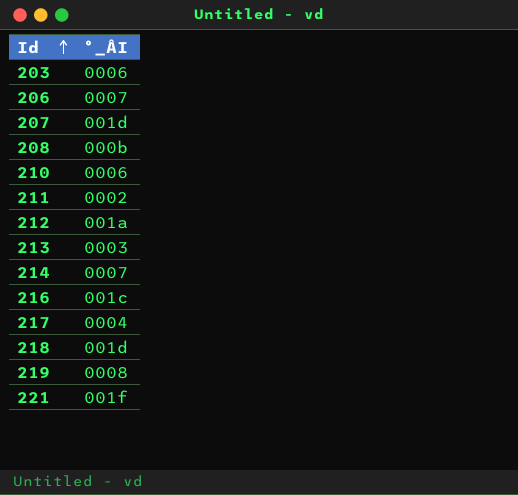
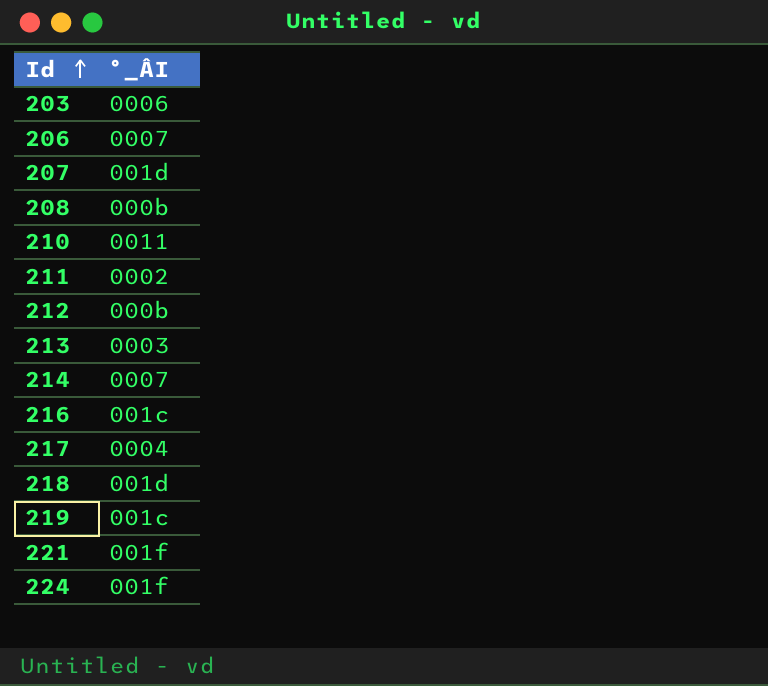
210 | °_ÂI: 0006 -> 0011
212 | °_ÂI: 001a -> 000b
219 | °_ÂI: 0008 -> 001c
row 224: none -> 001f

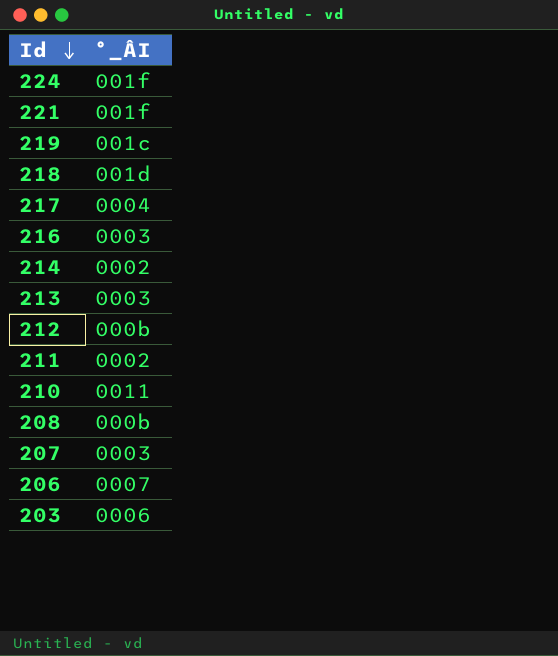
row order: Id ascending -> Id descending
216 | °_ÂI: 001c -> 0003
214 | °_ÂI: 0007 -> 0002
207 | °_ÂI: 001d -> 0003

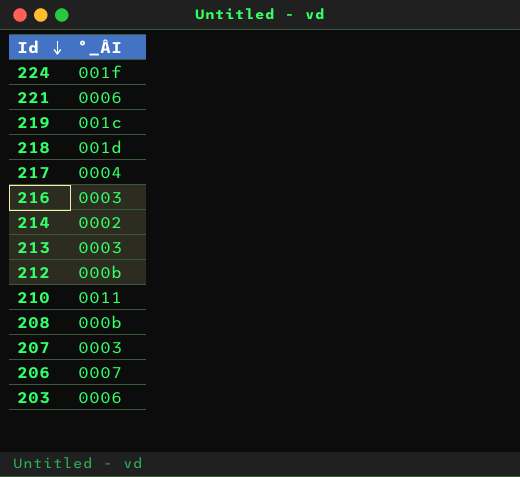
row 211: 0002 -> none
221 | °_ÂI: 001f -> 0006

